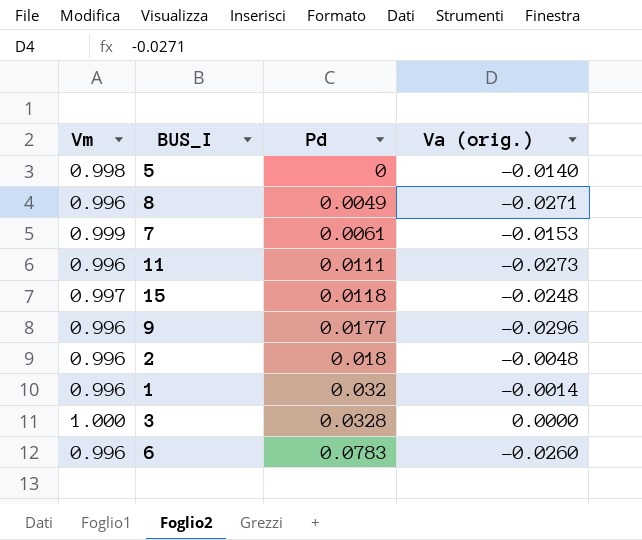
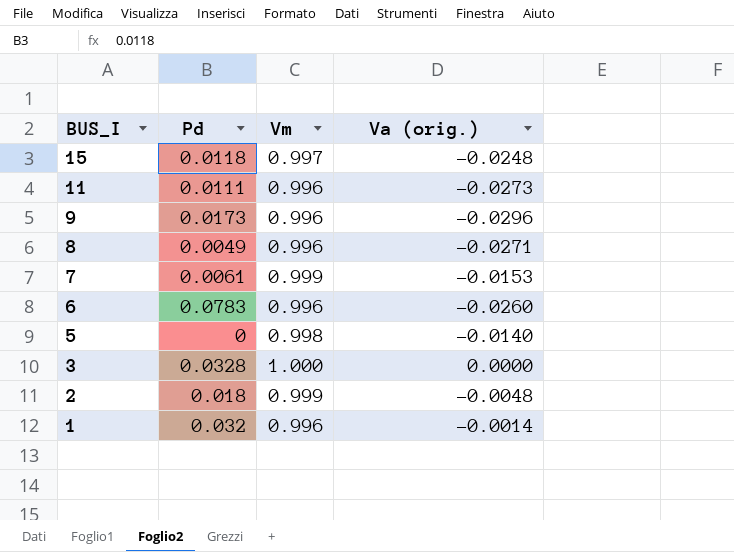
row order: Pd ascending -> BUS_I descending
column Vm | position: 1 -> 3
9 | Pd: 0.0177 -> 0.0173
2 | Vm: 0.996 -> 0.999

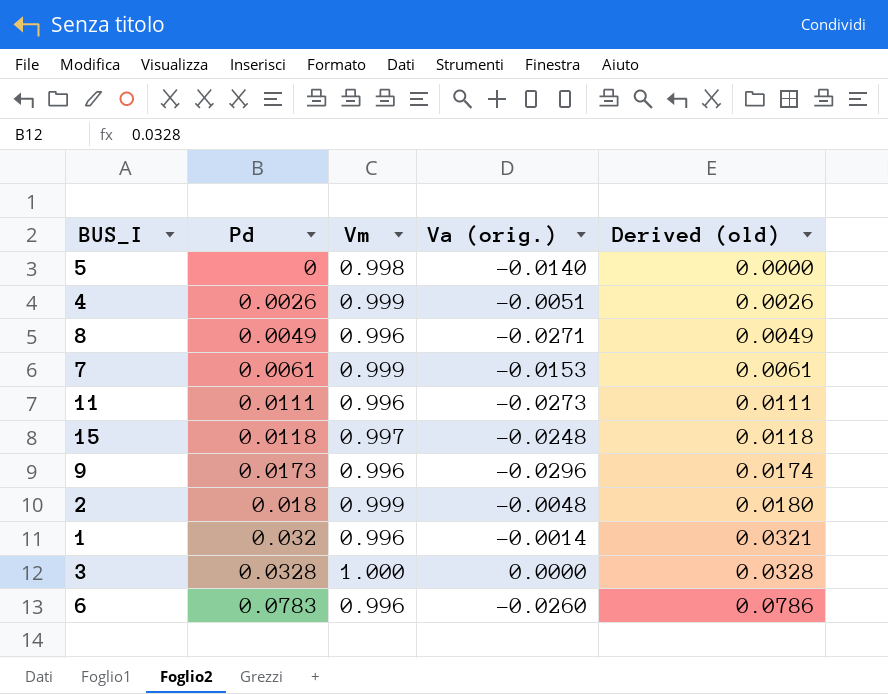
row order: BUS_I descending -> Pd ascending
column Derived (old) | formula: none -> [Pd] / [Vm]
row 4: none -> 0.0026 | 0.999 | -0.0051 | 0.0026

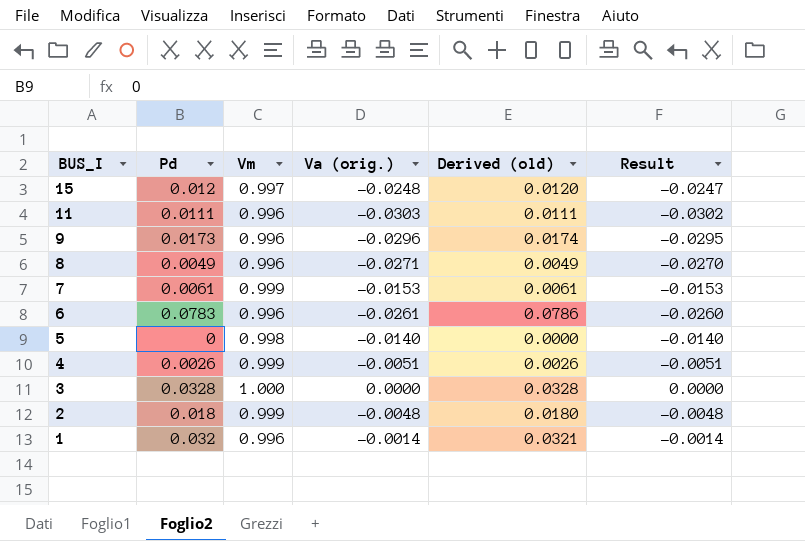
row order: Pd ascending -> BUS_I descending
column Result | formula: none -> [Vm] * [Va (orig.)]
15 | Pd: 0.0118 -> 0.012
15 | Derived (old): 0.0118 -> 0.0120
11 | Va (orig.): -0.0273 -> -0.0303
6 | Va (orig.): -0.0260 -> -0.0261

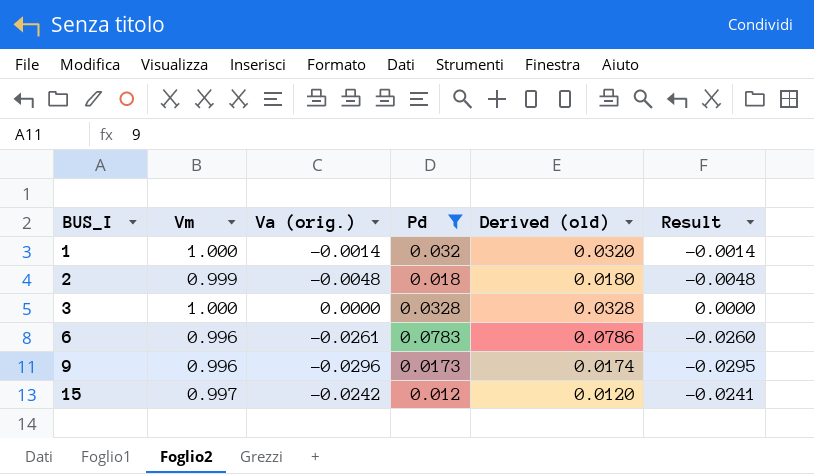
filter: none -> Pd >= 0.012
row order: BUS_I descending -> BUS_I ascending
column Pd | position: 2 -> 4
1 | Vm: 0.996 -> 1.000
1 | Derived (old): 0.0321 -> 0.0320
15 | Va (orig.): -0.0248 -> -0.0242
15 | Result: -0.0247 -> -0.0241

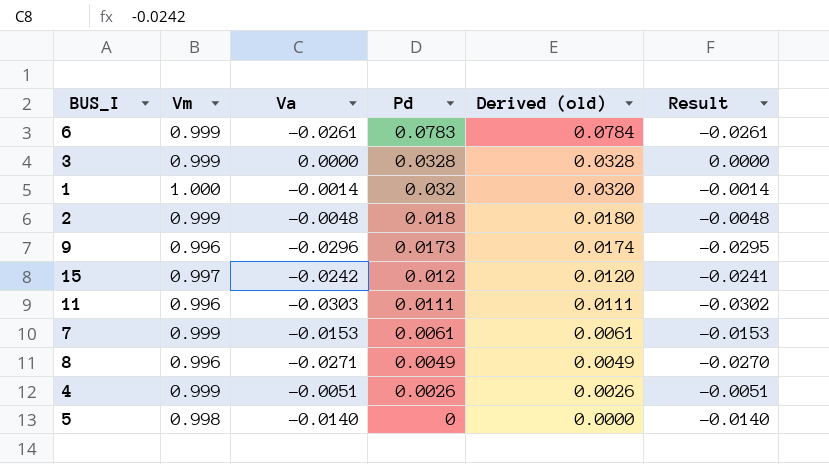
filter: Pd >= 0.012 -> none
row order: BUS_I ascending -> Pd descending
column name: Va (orig.) -> Va
6 | Vm: 0.996 -> 0.999
6 | Derived (old): 0.0786 -> 0.0784
6 | Result: -0.0260 -> -0.0261
3 | Vm: 1.000 -> 0.999

